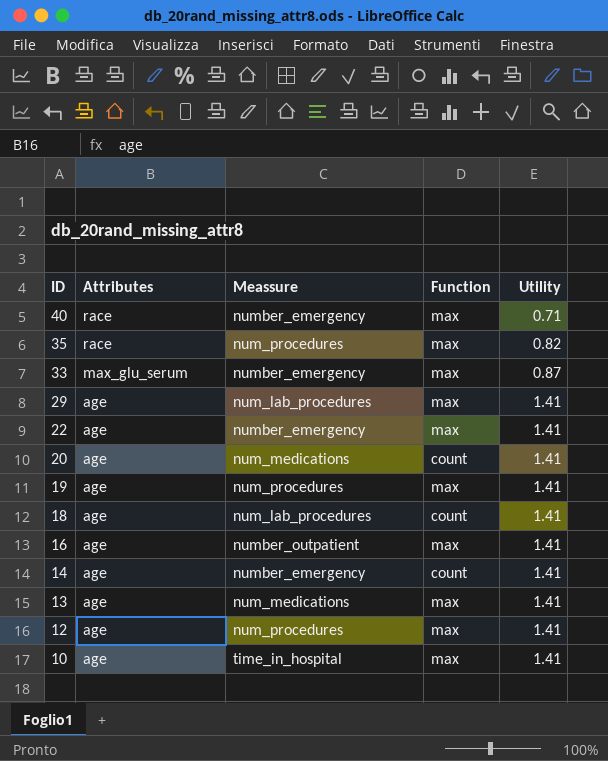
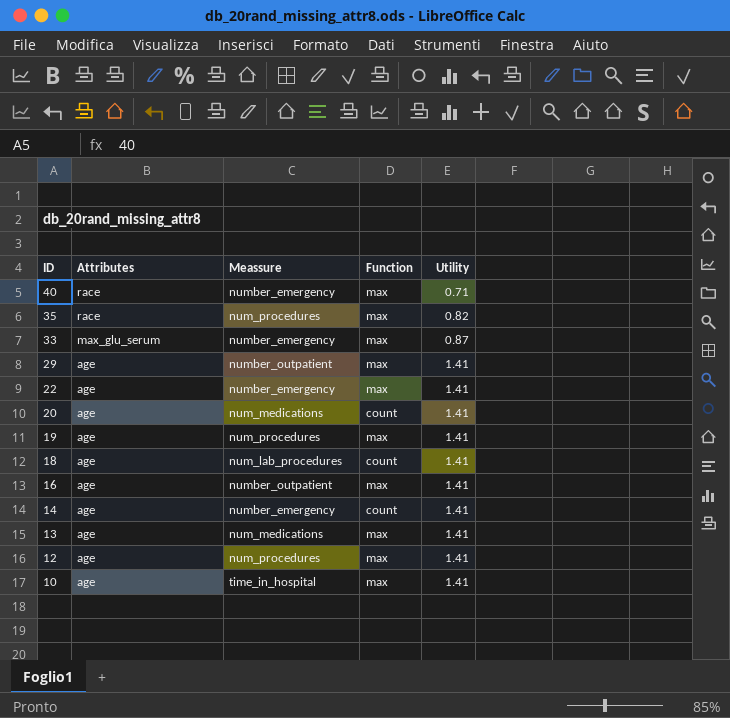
29 | Meassure: num_lab_procedures -> number_outpatient

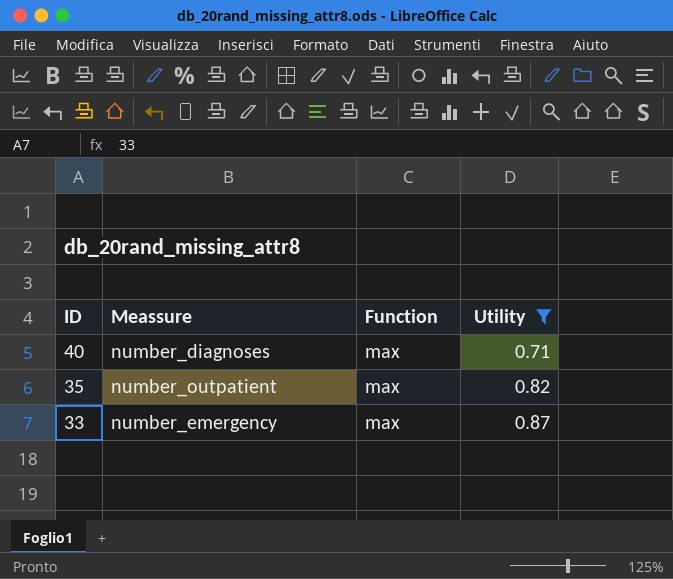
filter: none -> Utility != 1.41
column Attributes | position: 2 -> none
40 | Meassure: number_emergency -> number_diagnoses
35 | Meassure: num_procedures -> number_outpatient

